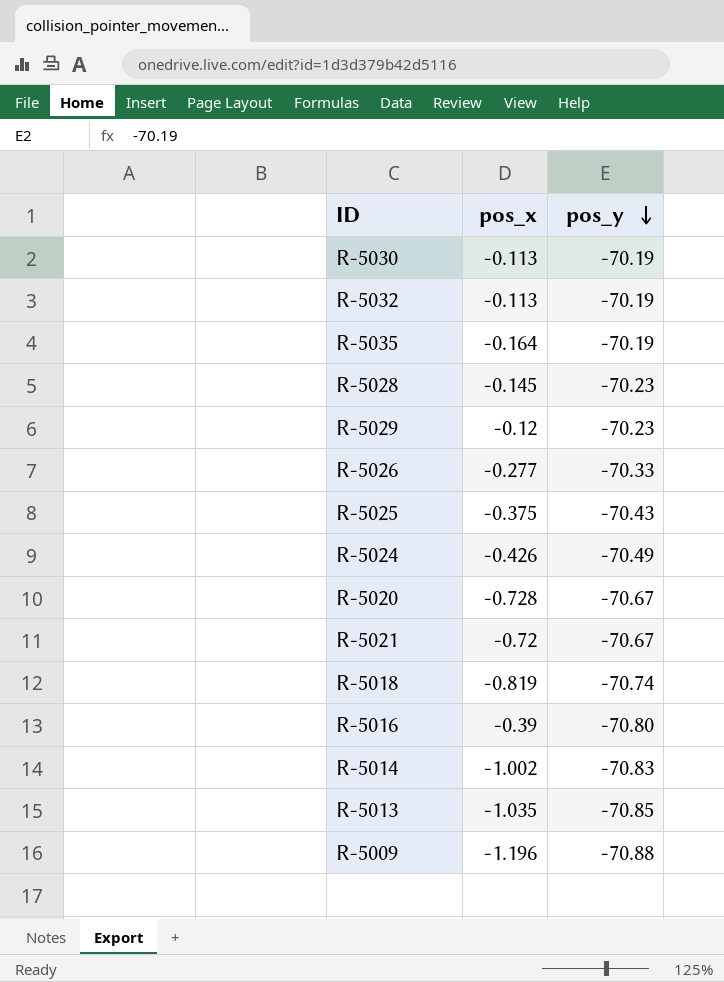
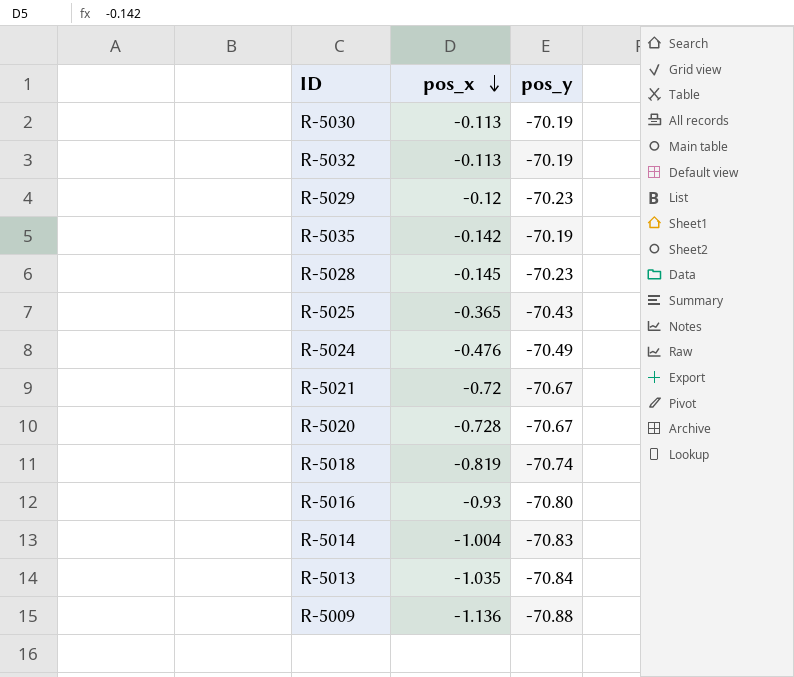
row order: pos_y descending -> pos_x descending
row R-5026: -0.277 | -70.33 -> none
R-5035 | pos_x: -0.164 -> -0.142
R-5025 | pos_x: -0.375 -> -0.365
R-5024 | pos_x: -0.426 -> -0.476
R-5016 | pos_x: -0.39 -> -0.93
R-5014 | pos_x: -1.002 -> -1.004
R-5013 | pos_y: -70.85 -> -70.84
R-5009 | pos_x: -1.196 -> -1.136

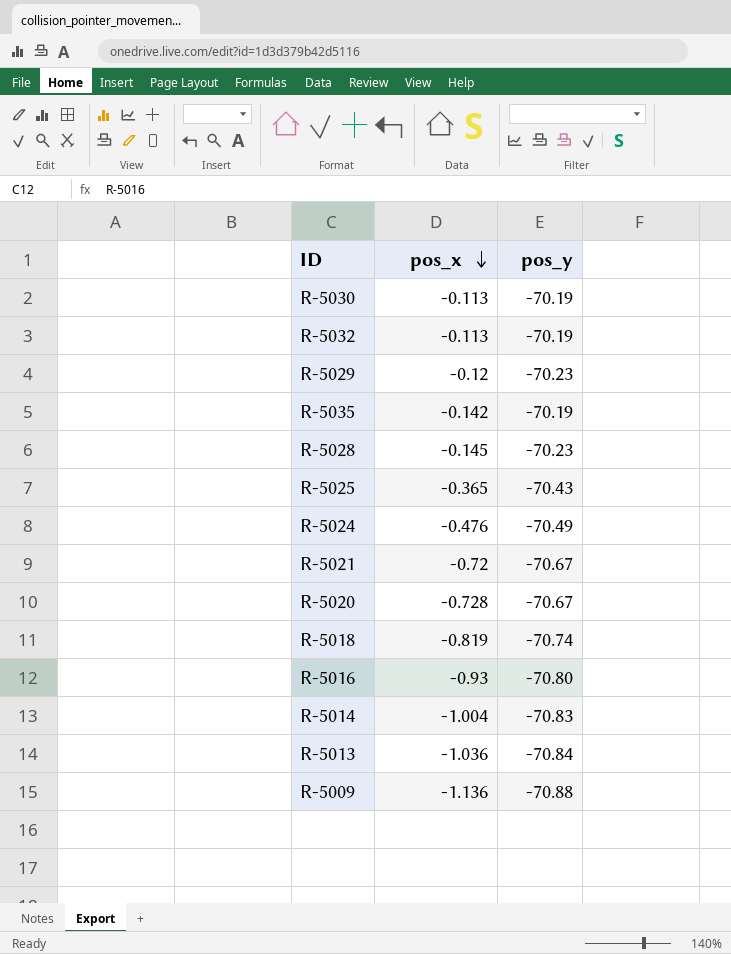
R-5013 | pos_x: -1.035 -> -1.036

